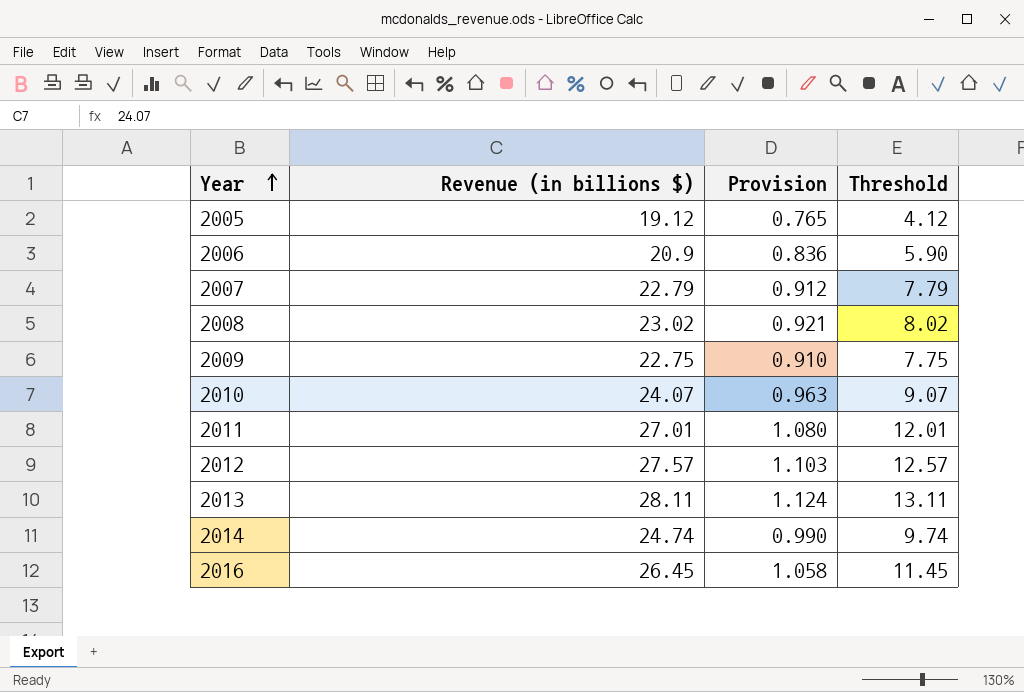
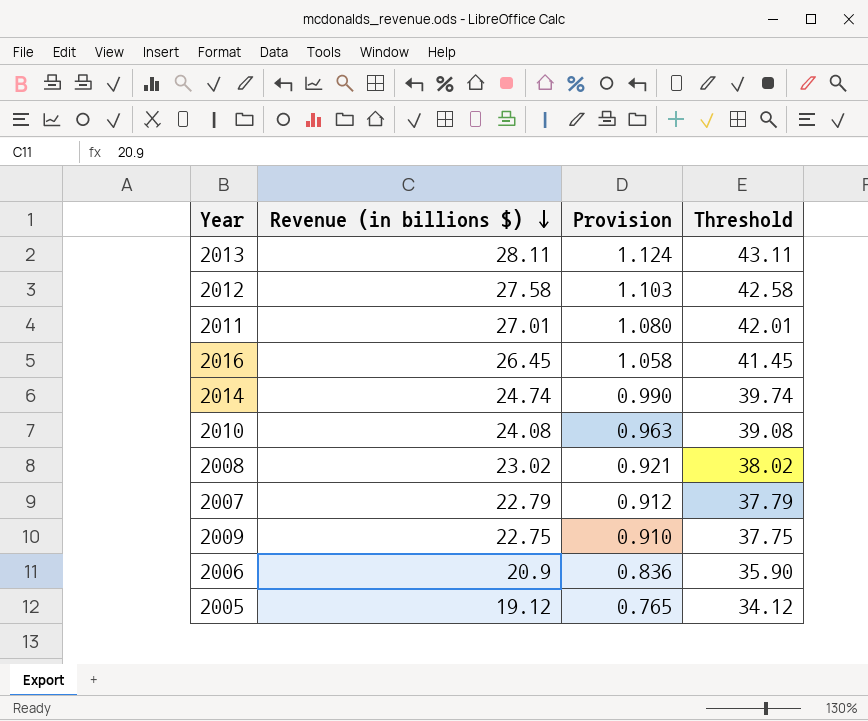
row order: Year ascending -> Revenue (in billions $) descending
column Threshold | formula: [Revenue (in billions $)] - 15 -> [Revenue (in billions $)] + 15
2012 | Revenue (in billions $): 27.57 -> 27.58
2010 | Revenue (in billions $): 24.07 -> 24.08

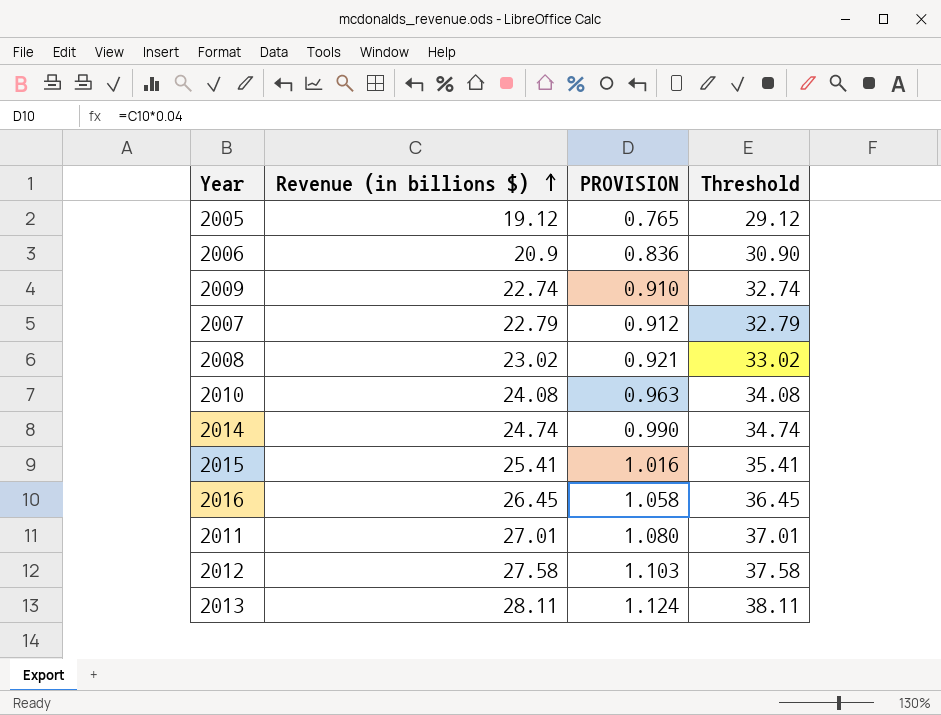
row order: Revenue (in billions $) descending -> Revenue (in billions $) ascending
column name: Provision -> PROVISION
column Threshold | formula: [Revenue (in billions $)] + 15 -> [Revenue (in billions $)] + 10
2009 | Revenue (in billions $): 22.75 -> 22.74
row 2015: none -> 25.41 | 1.016 | 35.41

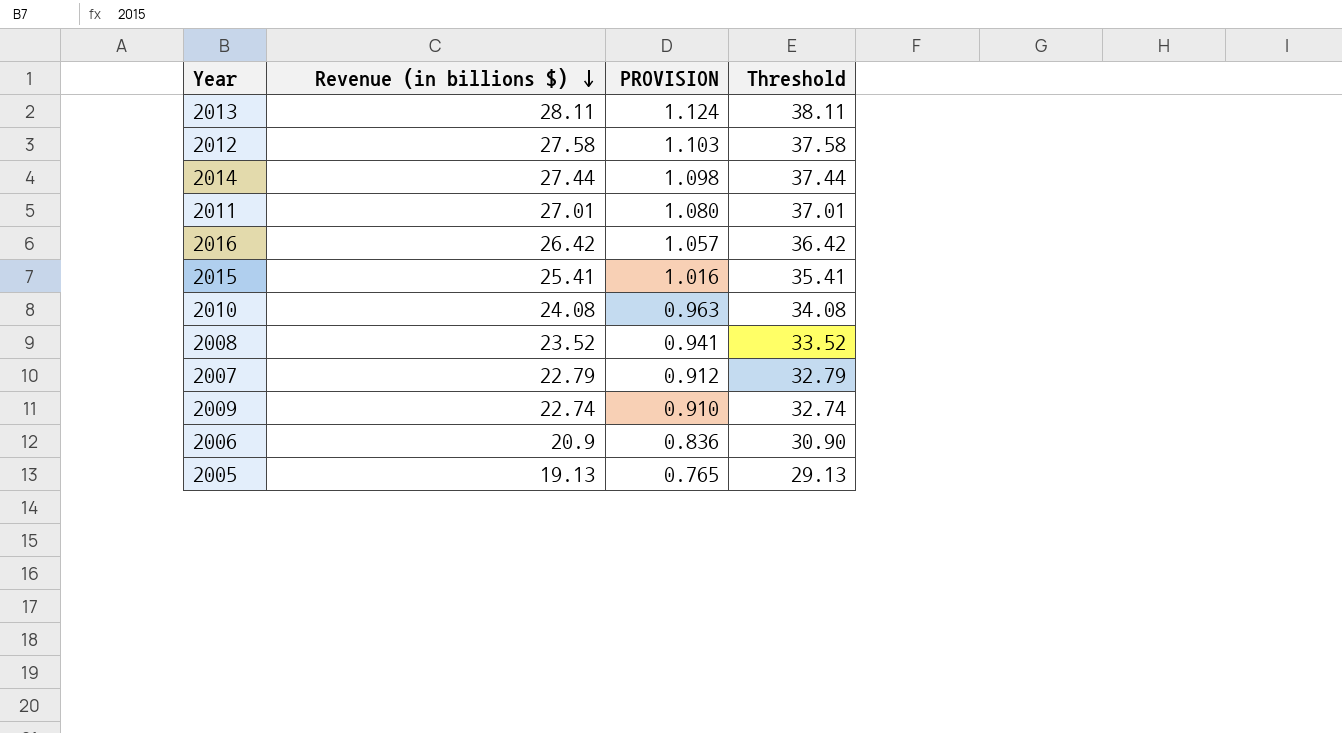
row order: Revenue (in billions $) ascending -> Revenue (in billions $) descending
2014 | Revenue (in billions $): 24.74 -> 27.44
2014 | PROVISION: 0.990 -> 1.098
2014 | Threshold: 34.74 -> 37.44
2016 | Revenue (in billions $): 26.45 -> 26.42
2016 | PROVISION: 1.058 -> 1.057
2016 | Threshold: 36.45 -> 36.42
2008 | Revenue (in billions $): 23.02 -> 23.52
2008 | PROVISION: 0.921 -> 0.941
2008 | Threshold: 33.02 -> 33.52
2005 | Revenue (in billions $): 19.12 -> 19.13
2005 | Threshold: 29.12 -> 29.13

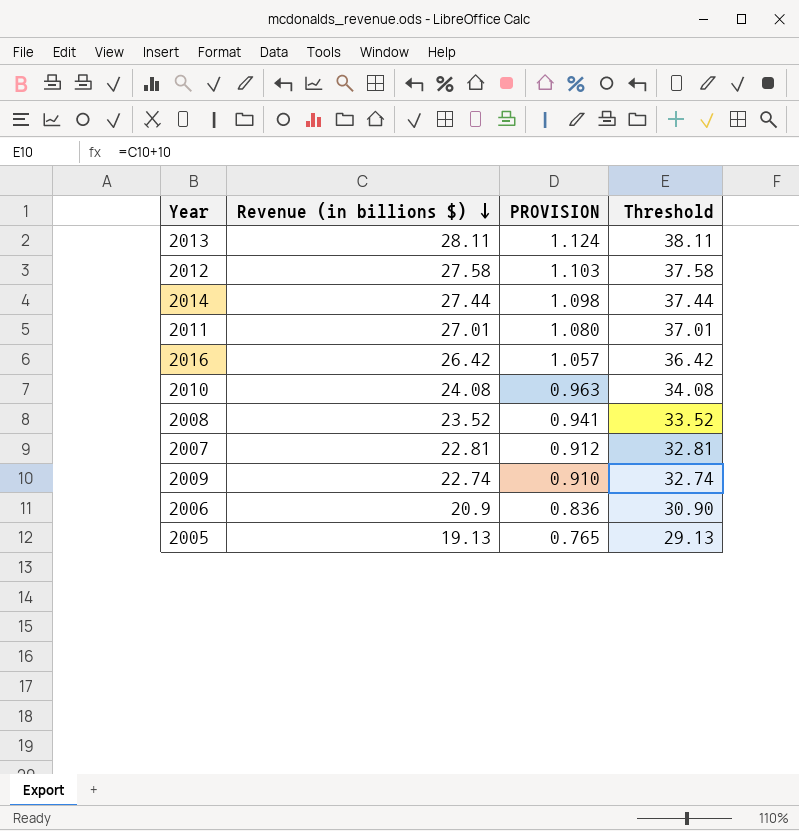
row 2015: 25.41 | 1.016 | 35.41 -> none
2007 | Revenue (in billions $): 22.79 -> 22.81
2007 | Threshold: 32.79 -> 32.81

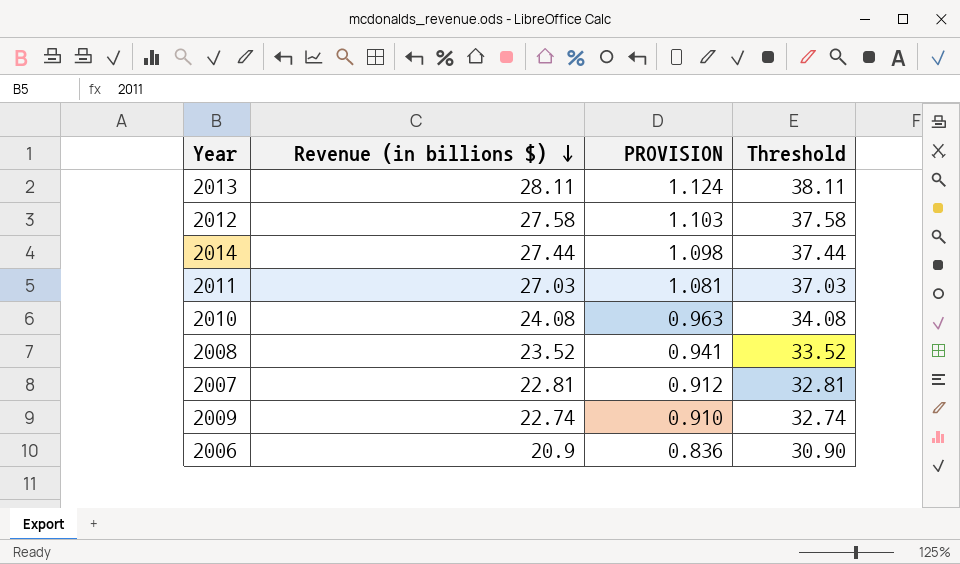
row 2016: 26.42 | 1.057 | 36.42 -> none
row 2005: 19.13 | 0.765 | 29.13 -> none
2011 | Revenue (in billions $): 27.01 -> 27.03
2011 | PROVISION: 1.080 -> 1.081
2011 | Threshold: 37.01 -> 37.03

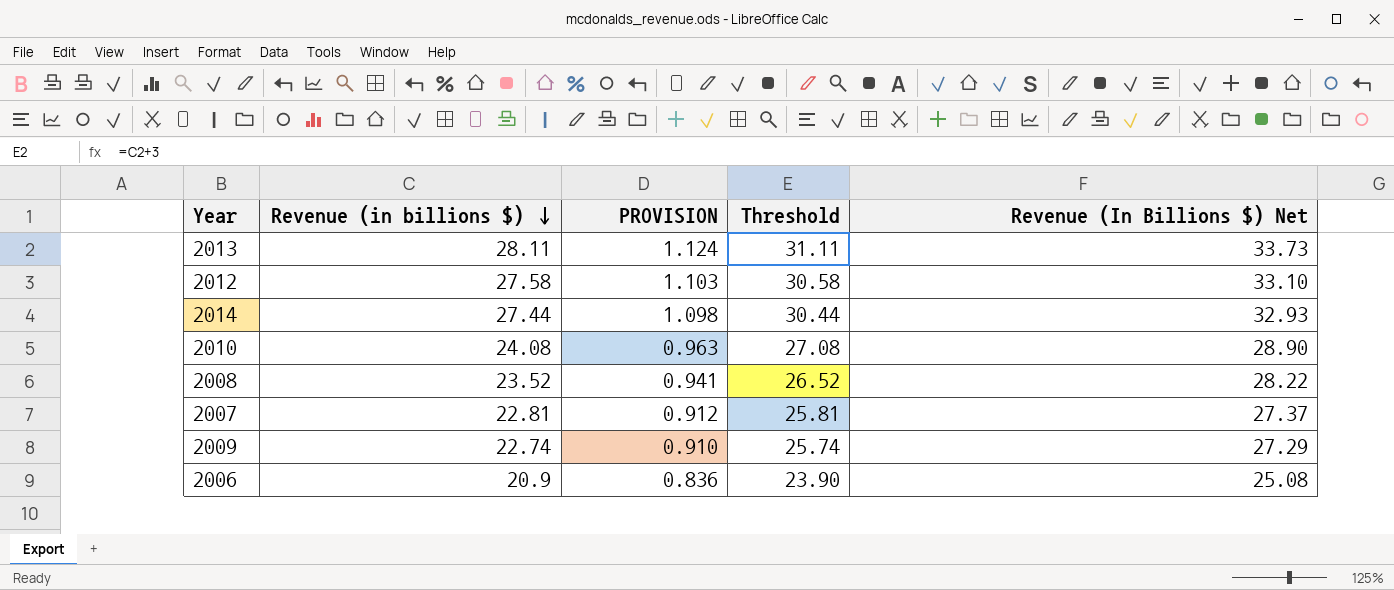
column Threshold | formula: [Revenue (in billions $)] + 10 -> [Revenue (in billions $)] + 3
column Revenue (In Billions $) Net | formula: none -> [Revenue (in billions $)] * 1.2
row 2011: 27.03 | 1.081 | 37.03 -> none

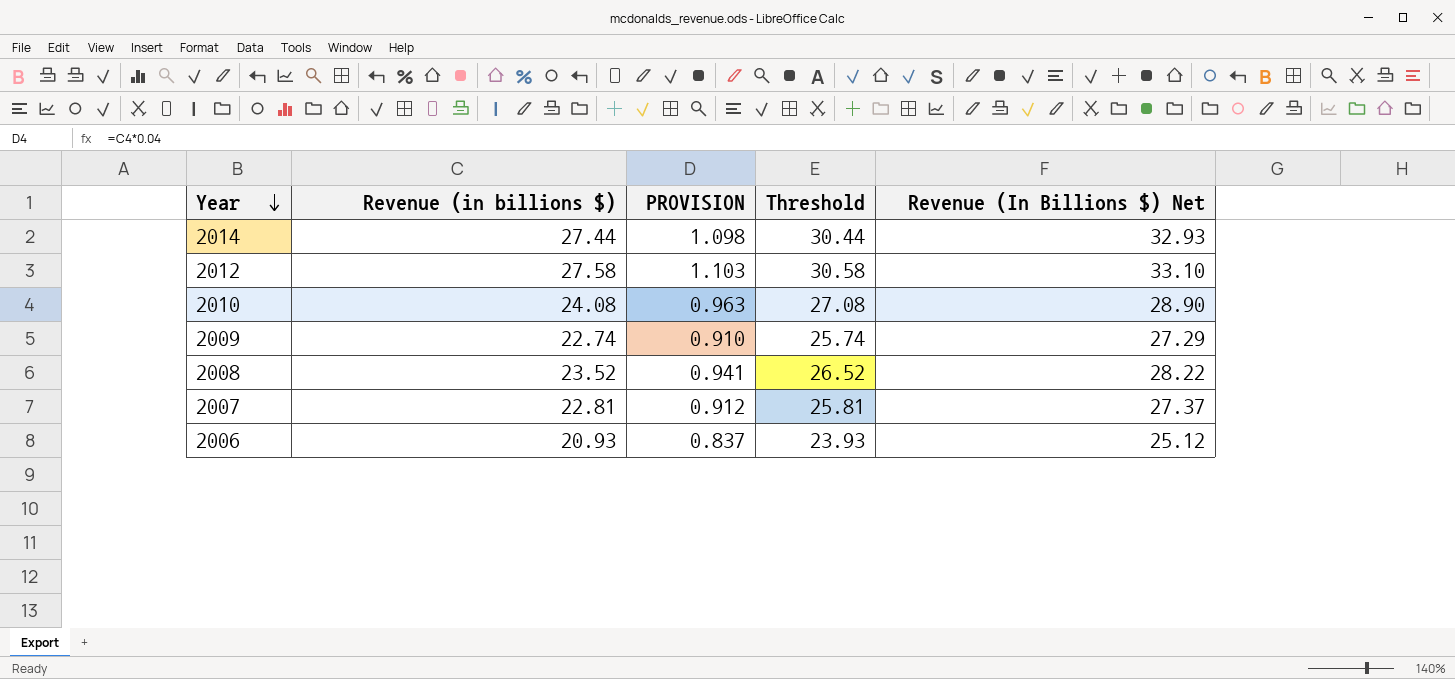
row order: Revenue (in billions $) descending -> Year descending
row 2013: 28.11 | 1.124 | 31.11 | 33.73 -> none
2006 | Revenue (in billions $): 20.9 -> 20.93
2006 | PROVISION: 0.836 -> 0.837
2006 | Threshold: 23.90 -> 23.93
2006 | Revenue (In Billions $) Net: 25.08 -> 25.12

